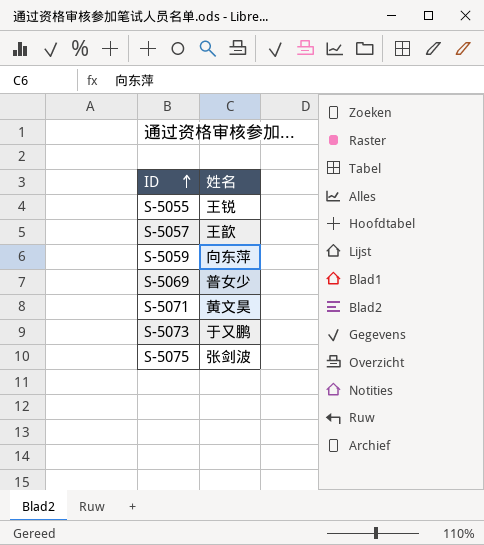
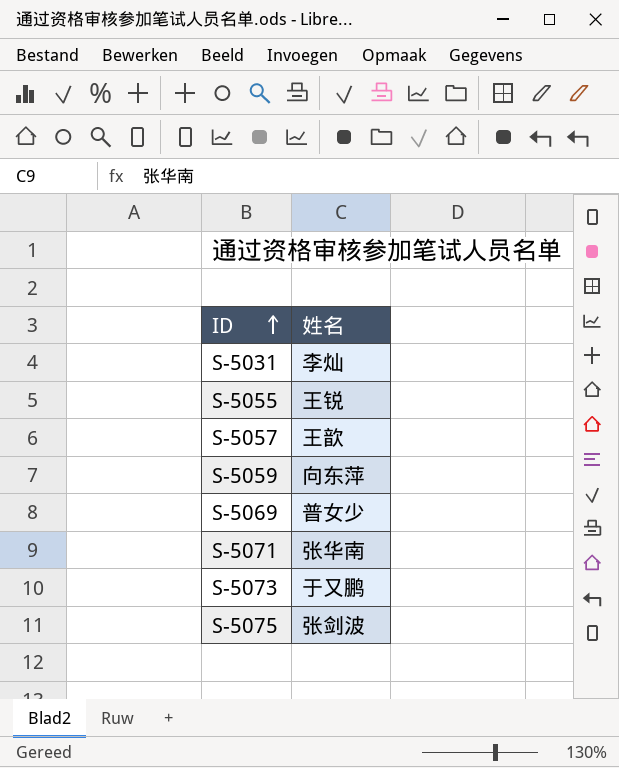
row S-5031: none -> 李灿
S-5071 | 姓名: 黄文昊 -> 张华南

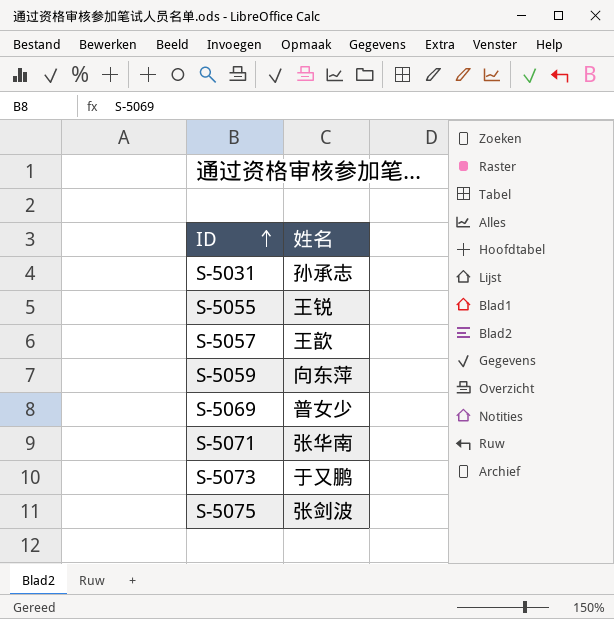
S-5031 | 姓名: 李灿 -> 孙承志

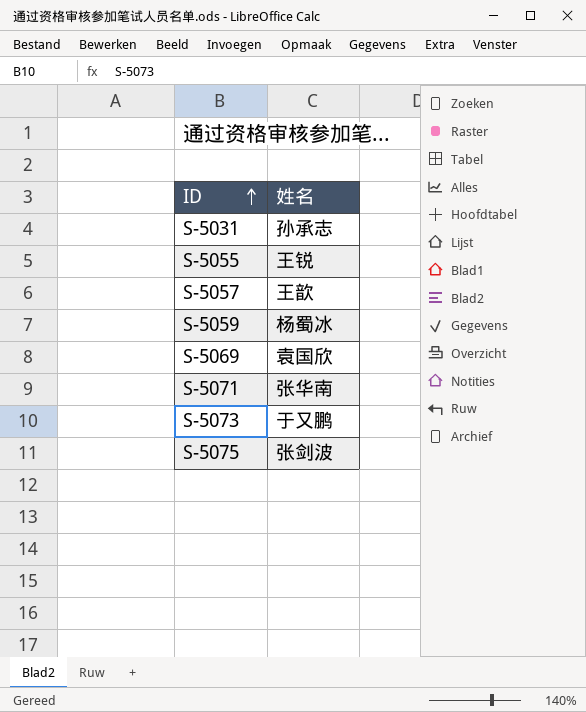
S-5059 | 姓名: 向东萍 -> 杨蜀冰
S-5069 | 姓名: 普女少 -> 袁国欣

